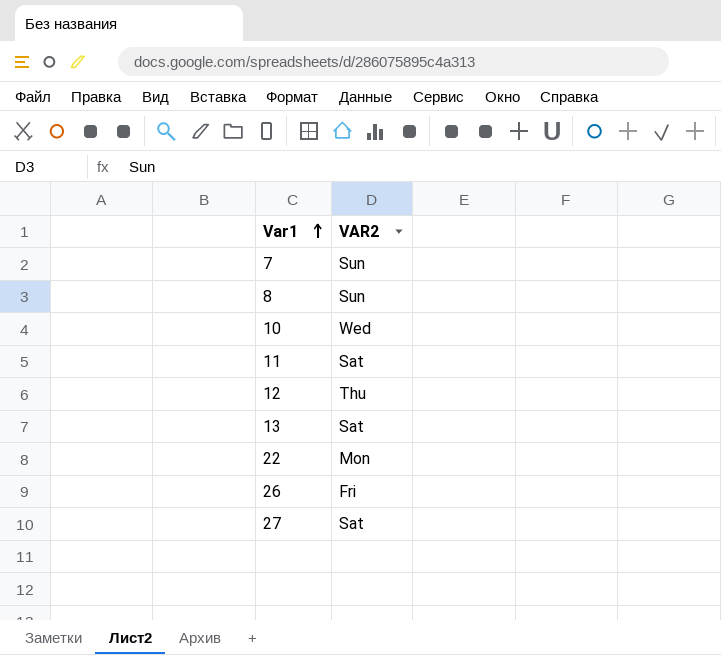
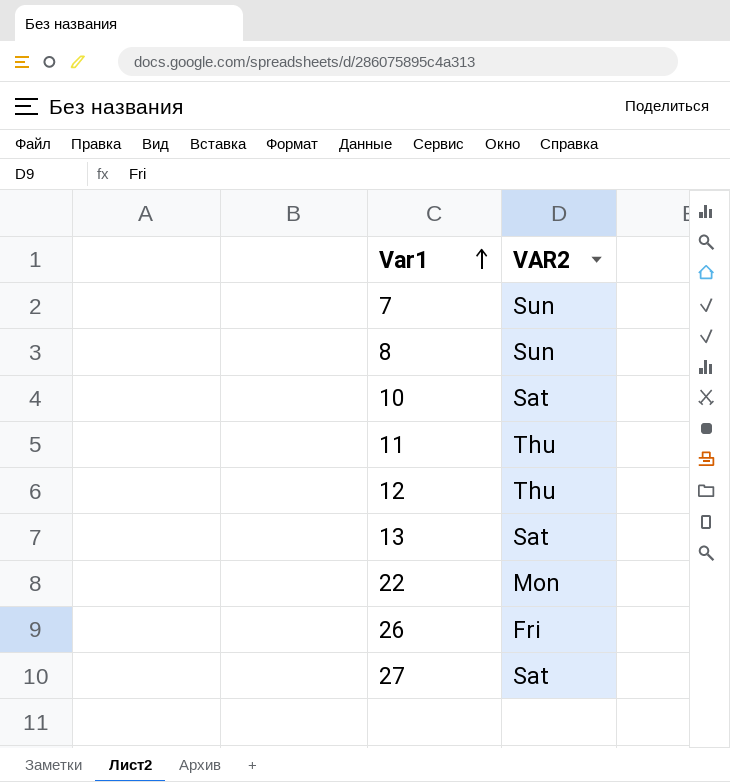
10 | VAR2: Wed -> Sat
11 | VAR2: Sat -> Thu

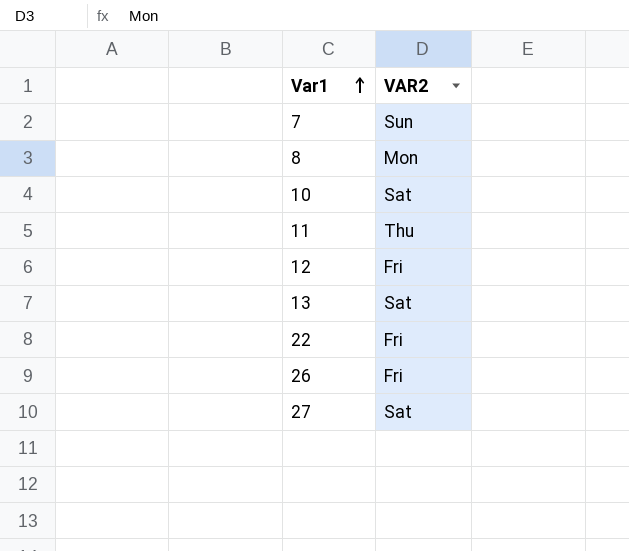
8 | VAR2: Sun -> Mon
12 | VAR2: Thu -> Fri
22 | VAR2: Mon -> Fri

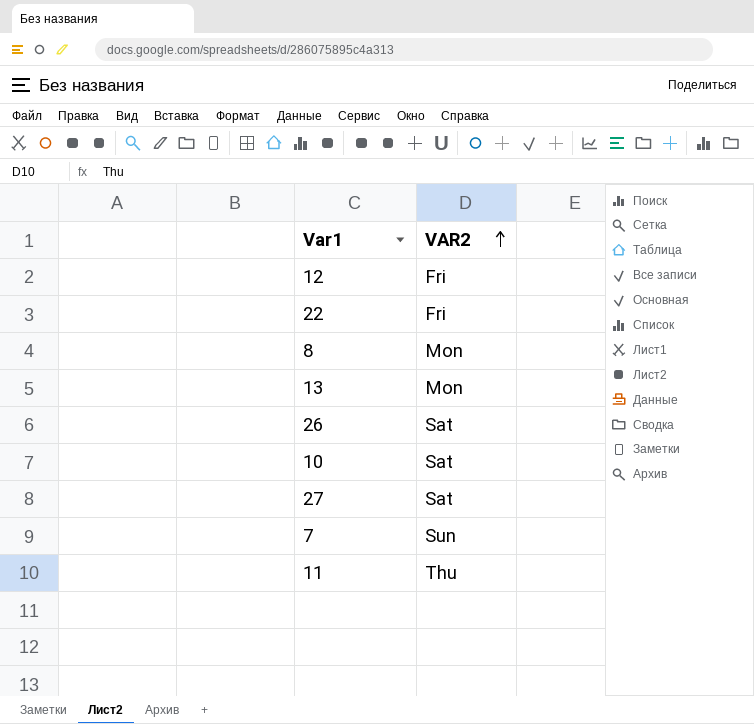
row order: Var1 ascending -> VAR2 ascending
13 | VAR2: Sat -> Mon
26 | VAR2: Fri -> Sat

